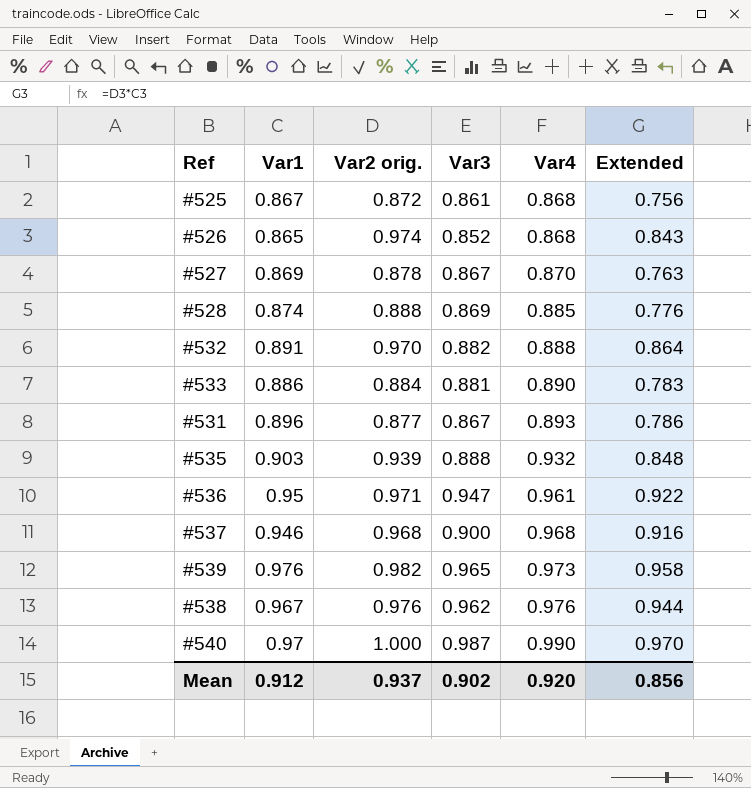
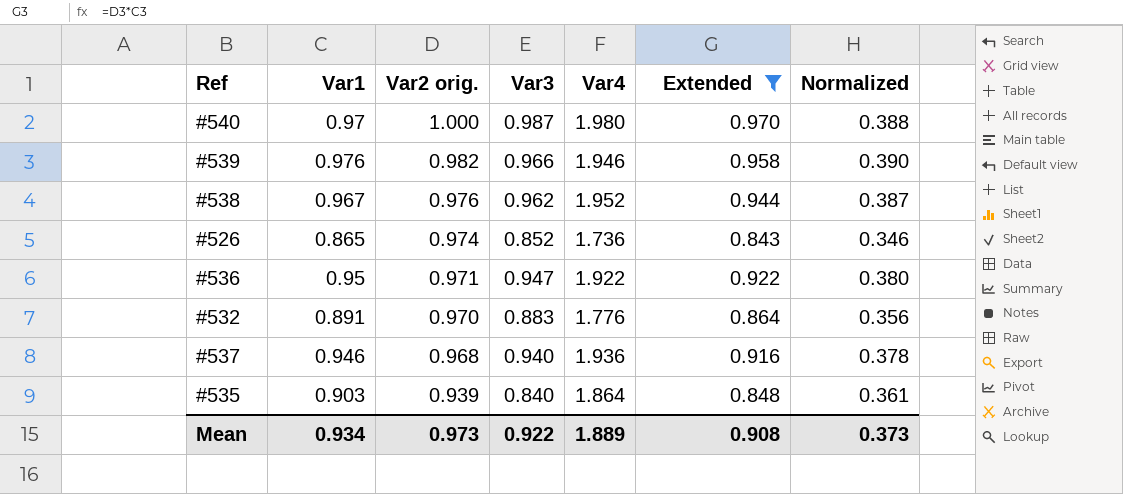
filter: none -> Extended >= 0.843
row order: Var4 ascending -> Var2 orig. descending
column Normalized | formula: none -> [Var1] * 0.4
#540 | Var4: 0.990 -> 1.980
#539 | Var3: 0.965 -> 0.966
#539 | Var4: 0.973 -> 1.946
#538 | Var4: 0.976 -> 1.952
#526 | Var4: 0.868 -> 1.736
#536 | Var4: 0.961 -> 1.922
#532 | Var3: 0.882 -> 0.883
#532 | Var4: 0.888 -> 1.776
#537 | Var3: 0.900 -> 0.940
#537 | Var4: 0.968 -> 1.936
#535 | Var3: 0.888 -> 0.840
#535 | Var4: 0.932 -> 1.864
Mean | Var1: 0.912 -> 0.934
Mean | Var2 orig.: 0.937 -> 0.973
Mean | Var3: 0.902 -> 0.922
Mean | Var4: 0.920 -> 1.889
Mean | Extended: 0.856 -> 0.908

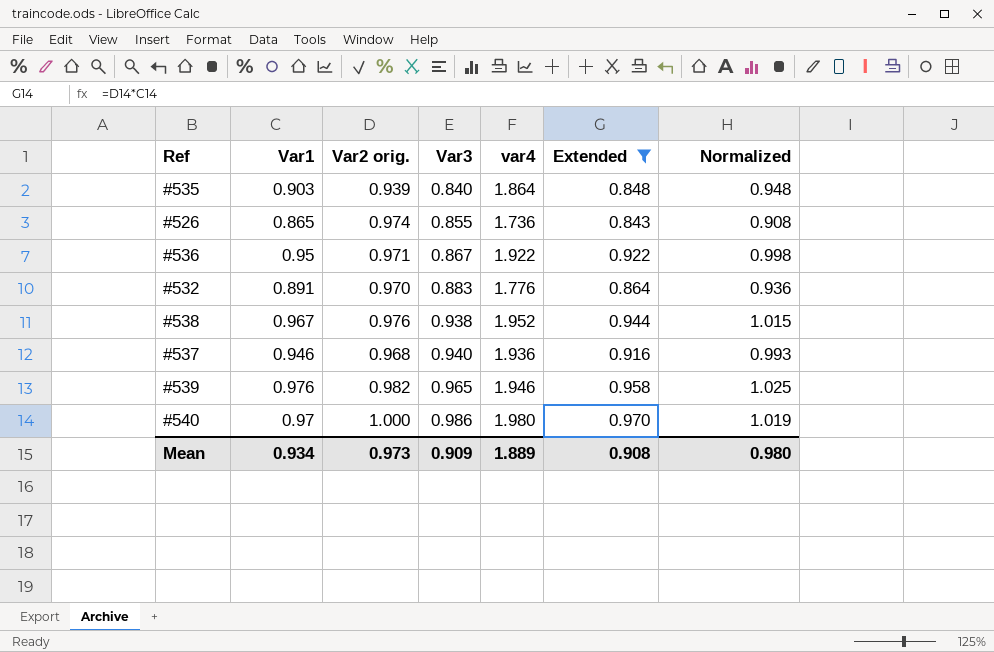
row order: Var2 orig. descending -> Var3 ascending
column name: Var4 -> var4
column Normalized | formula: [Var1] * 0.4 -> [Var1] * 1.05
#526 | Var3: 0.852 -> 0.855
#536 | Var3: 0.947 -> 0.867
#538 | Var3: 0.962 -> 0.938
#539 | Var3: 0.966 -> 0.965
#540 | Var3: 0.987 -> 0.986
Mean | Var3: 0.922 -> 0.909
Mean | Normalized: 0.373 -> 0.980

